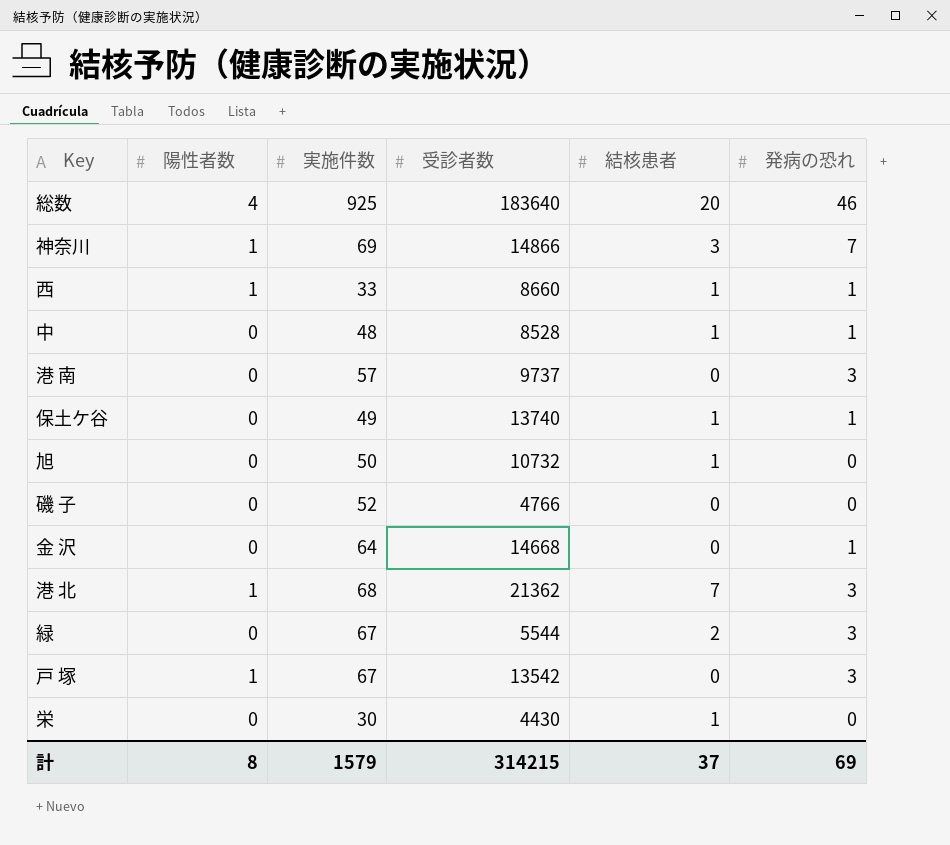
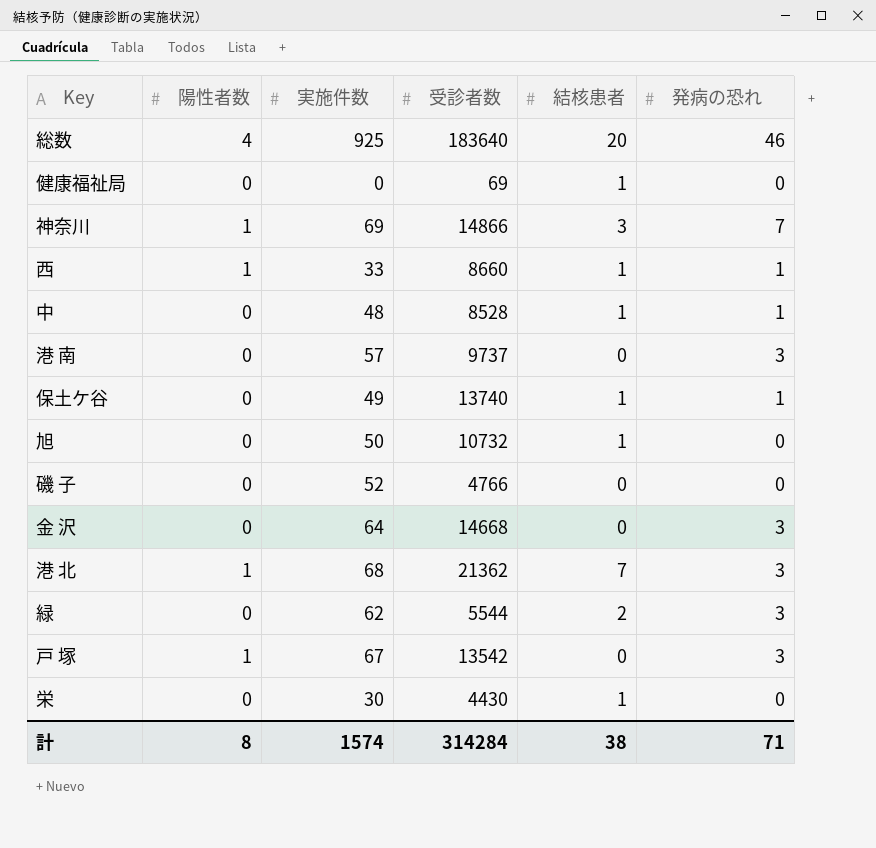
row 健康福祉局: none -> 0 | 0 | 69 | 1 | 0
金 沢 | 発病の恐れ: 1 -> 3
緑 | 実施件数: 67 -> 62
計 | 実施件数: 1579 -> 1574
計 | 受診者数: 314215 -> 314284
計 | 結核患者: 37 -> 38
計 | 発病の恐れ: 69 -> 71

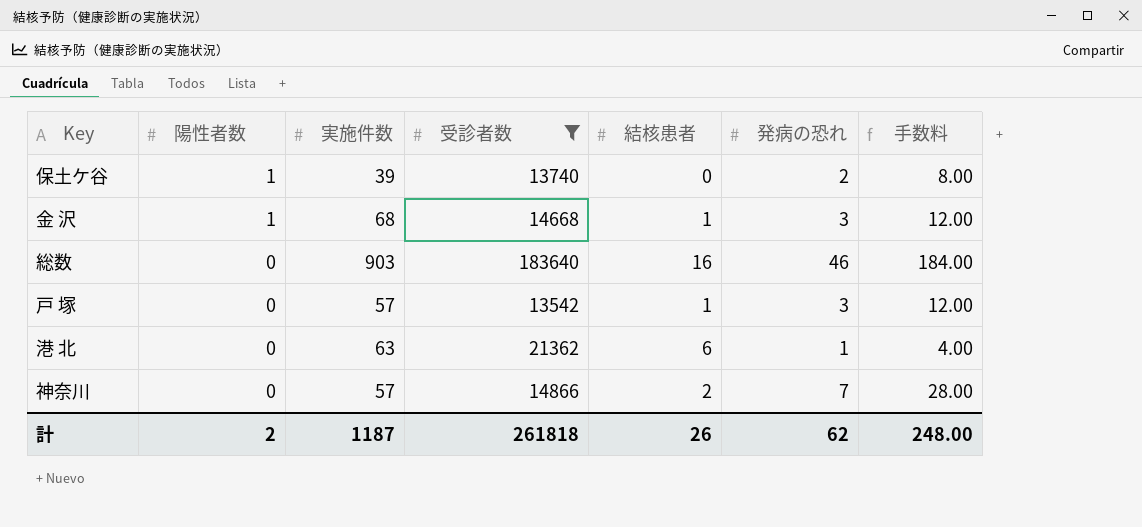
filter: none -> 受診者数 >= 13542
row order: none -> 陽性者数 descending
column 手数料 | formula: none -> [発病の恐れ] * 4
保土ケ谷 | 陽性者数: 0 -> 1
保土ケ谷 | 実施件数: 49 -> 39
保土ケ谷 | 結核患者: 1 -> 0
保土ケ谷 | 発病の恐れ: 1 -> 2
金 沢 | 陽性者数: 0 -> 1
金 沢 | 実施件数: 64 -> 68
金 沢 | 結核患者: 0 -> 1
総数 | 陽性者数: 4 -> 0
総数 | 実施件数: 925 -> 903
総数 | 結核患者: 20 -> 16
戸 塚 | 陽性者数: 1 -> 0
戸 塚 | 実施件数: 67 -> 57
戸 塚 | 結核患者: 0 -> 1
港 北 | 陽性者数: 1 -> 0
港 北 | 実施件数: 68 -> 63
港 北 | 結核患者: 7 -> 6
港 北 | 発病の恐れ: 3 -> 1
神奈川 | 陽性者数: 1 -> 0
神奈川 | 実施件数: 69 -> 57
神奈川 | 結核患者: 3 -> 2
計 | 陽性者数: 8 -> 2
計 | 実施件数: 1574 -> 1187
計 | 受診者数: 314284 -> 261818
計 | 結核患者: 38 -> 26
計 | 発病の恐れ: 71 -> 62

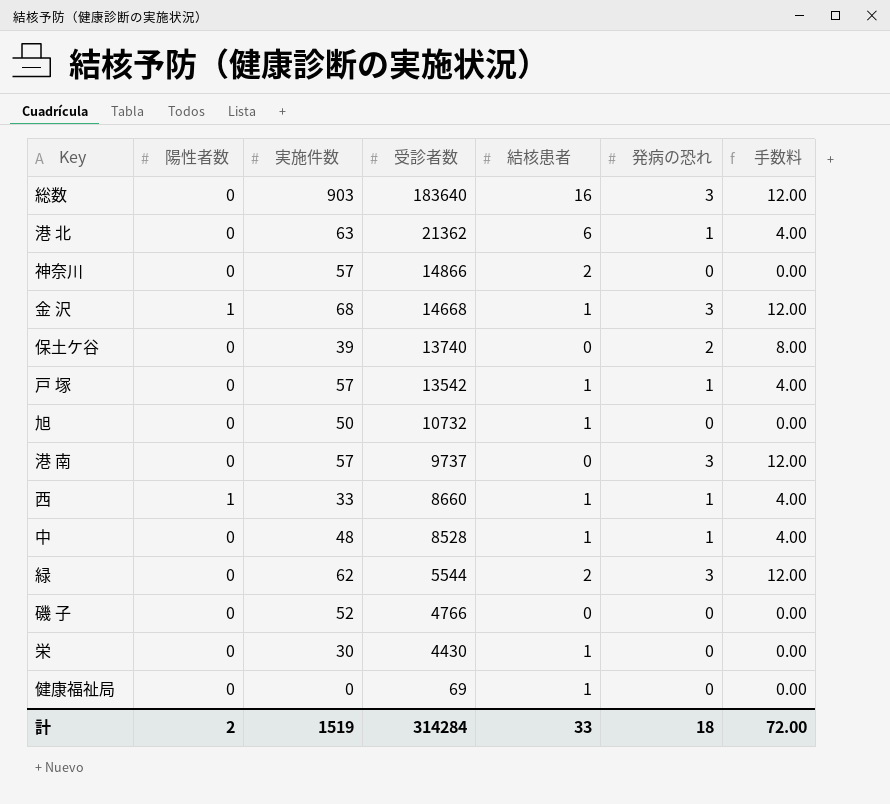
filter: 受診者数 >= 13542 -> none
row order: 陽性者数 descending -> 受診者数 descending
総数 | 発病の恐れ: 46 -> 3
総数 | 手数料: 184.00 -> 12.00
神奈川 | 発病の恐れ: 7 -> 0
神奈川 | 手数料: 28.00 -> 0.00
保土ケ谷 | 陽性者数: 1 -> 0
戸 塚 | 発病の恐れ: 3 -> 1
戸 塚 | 手数料: 12.00 -> 4.00
計 | 実施件数: 1187 -> 1519
計 | 受診者数: 261818 -> 314284
計 | 結核患者: 26 -> 33
計 | 発病の恐れ: 62 -> 18
計 | 手数料: 248.00 -> 72.00

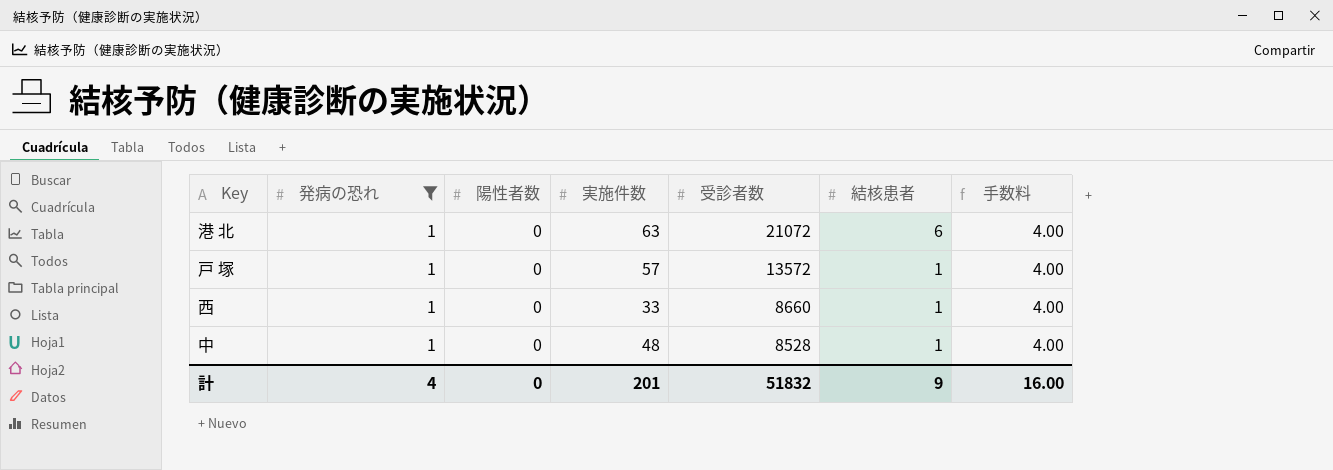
filter: none -> 発病の恐れ = 1
column 発病の恐れ | position: 6 -> 2
港 北 | 受診者数: 21362 -> 21072
戸 塚 | 受診者数: 13542 -> 13572
西 | 陽性者数: 1 -> 0
計 | 発病の恐れ: 18 -> 4
計 | 陽性者数: 2 -> 0
計 | 実施件数: 1519 -> 201
計 | 受診者数: 314284 -> 51832
計 | 結核患者: 33 -> 9
計 | 手数料: 72.00 -> 16.00

